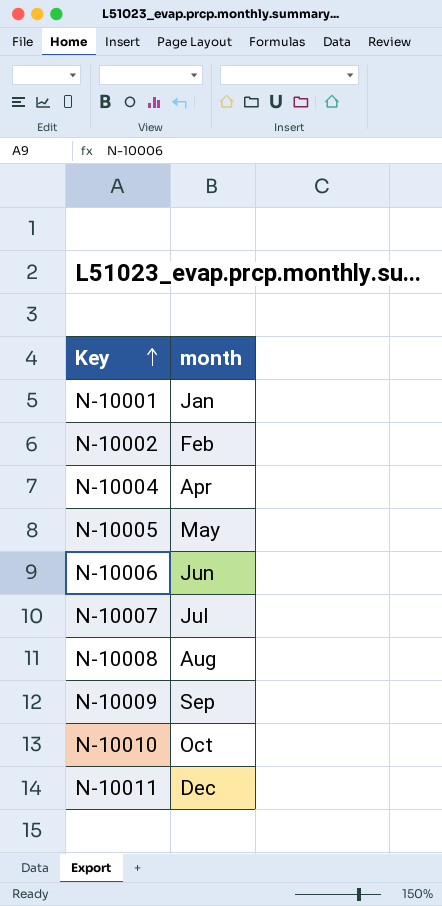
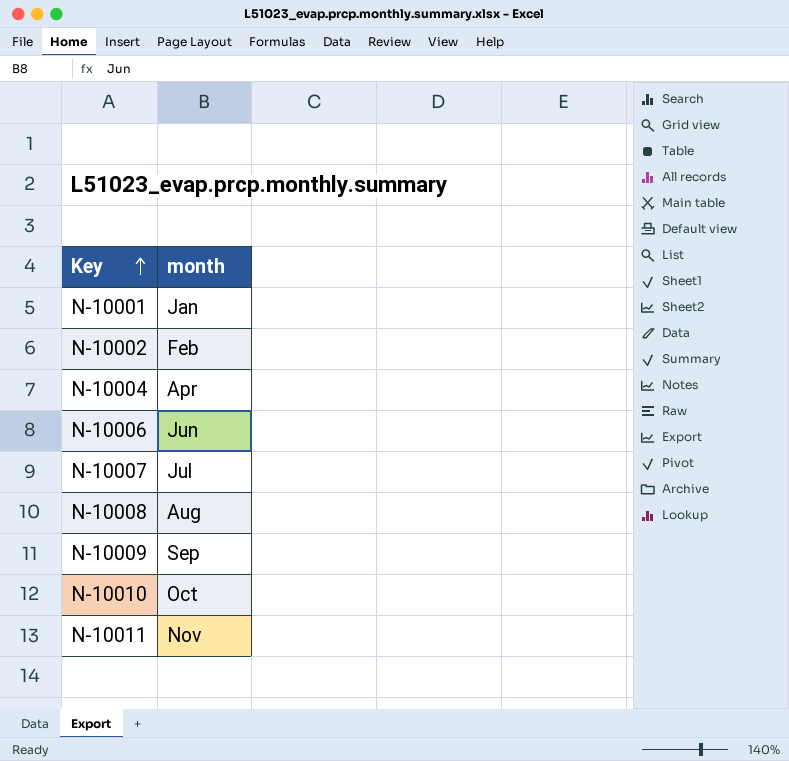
row N-10005: May -> none
N-10011 | month: Dec -> Nov

